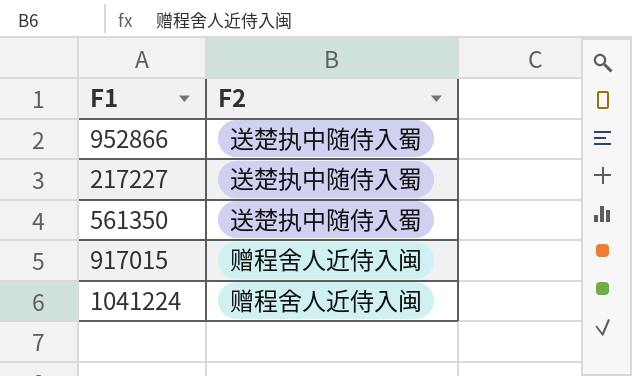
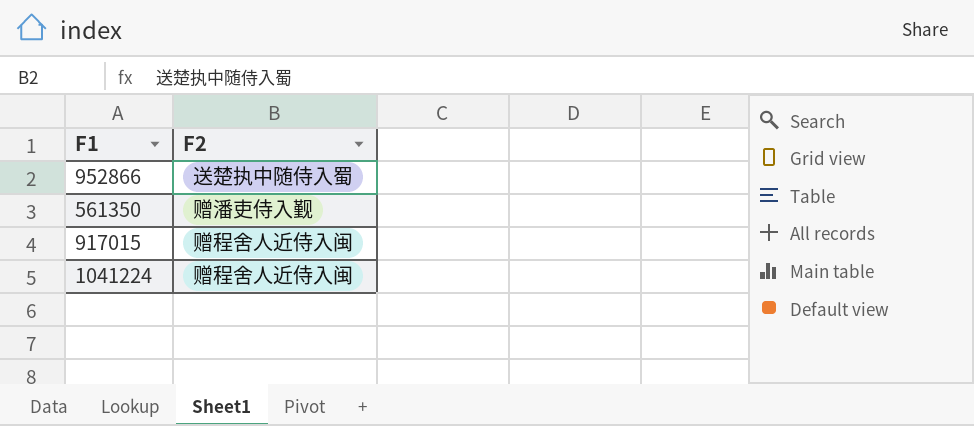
row 217227: 送楚执中随侍入蜀 -> none
561350 | F2: 送楚执中随侍入蜀 -> 赠潘吏侍入觐

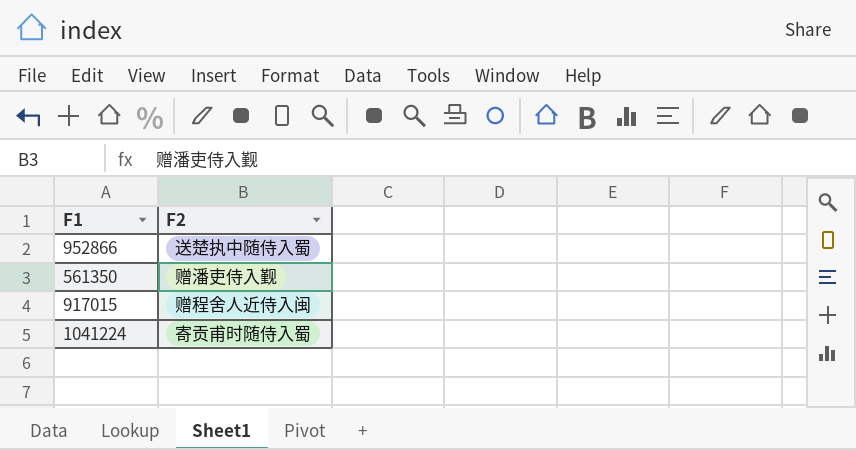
1041224 | F2: 赠程舍人近侍入闽 -> 寄贡甫时随侍入蜀

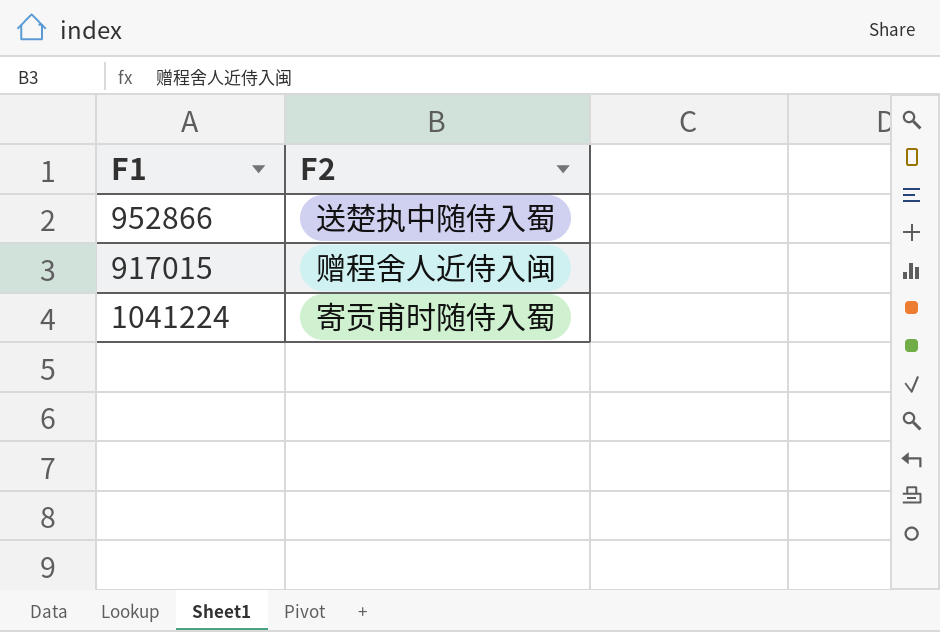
row 561350: 赠潘吏侍入觐 -> none

